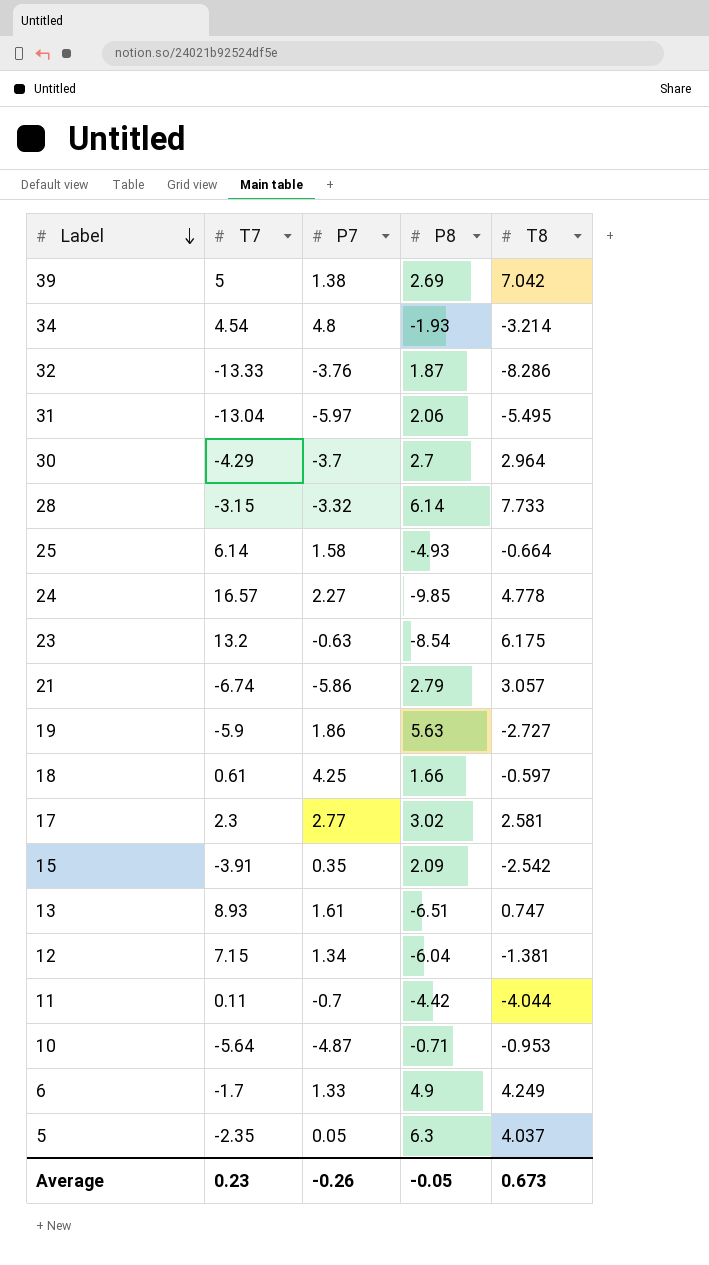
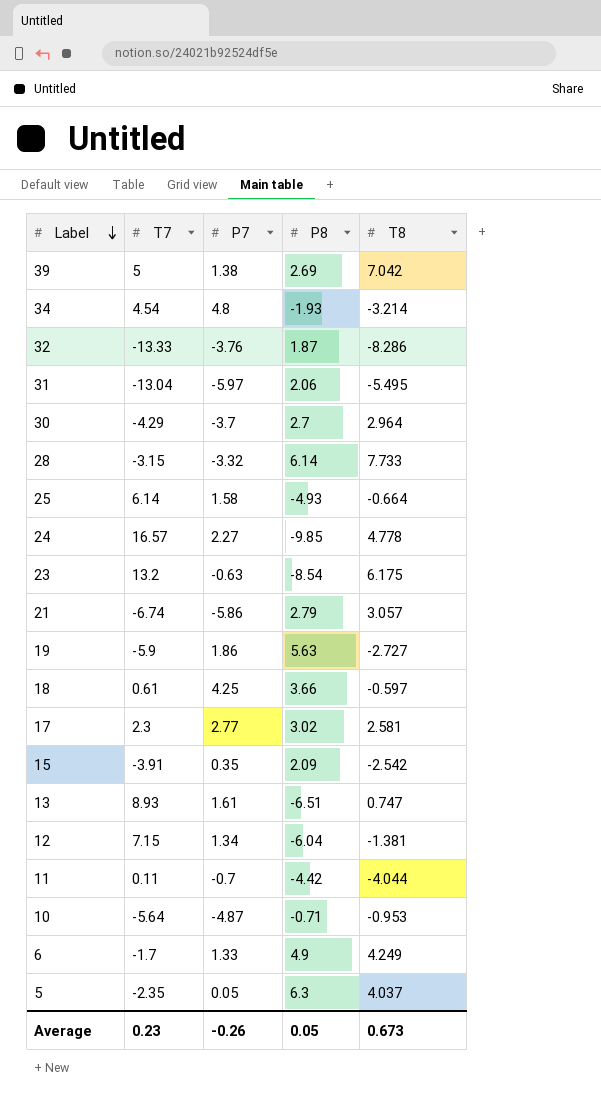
18 | P8: 1.66 -> 3.66
Average | P8: -0.05 -> 0.05

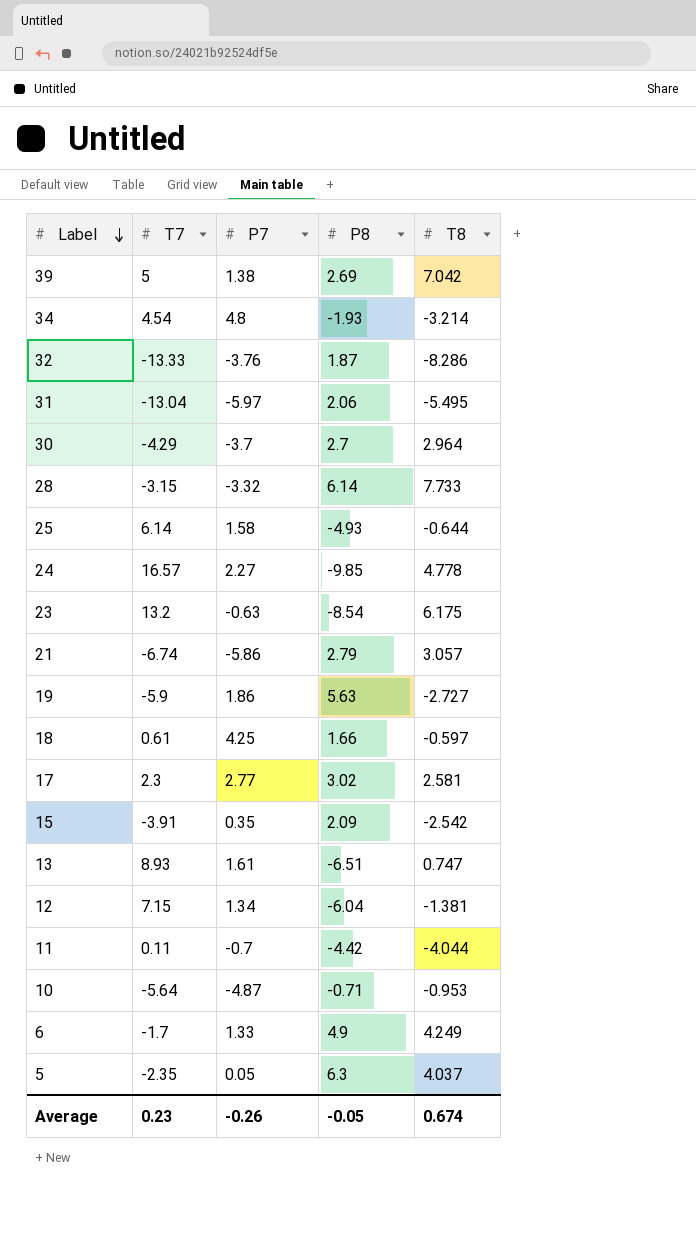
25 | T8: -0.664 -> -0.644
18 | P8: 3.66 -> 1.66
Average | P8: 0.05 -> -0.05
Average | T8: 0.673 -> 0.674

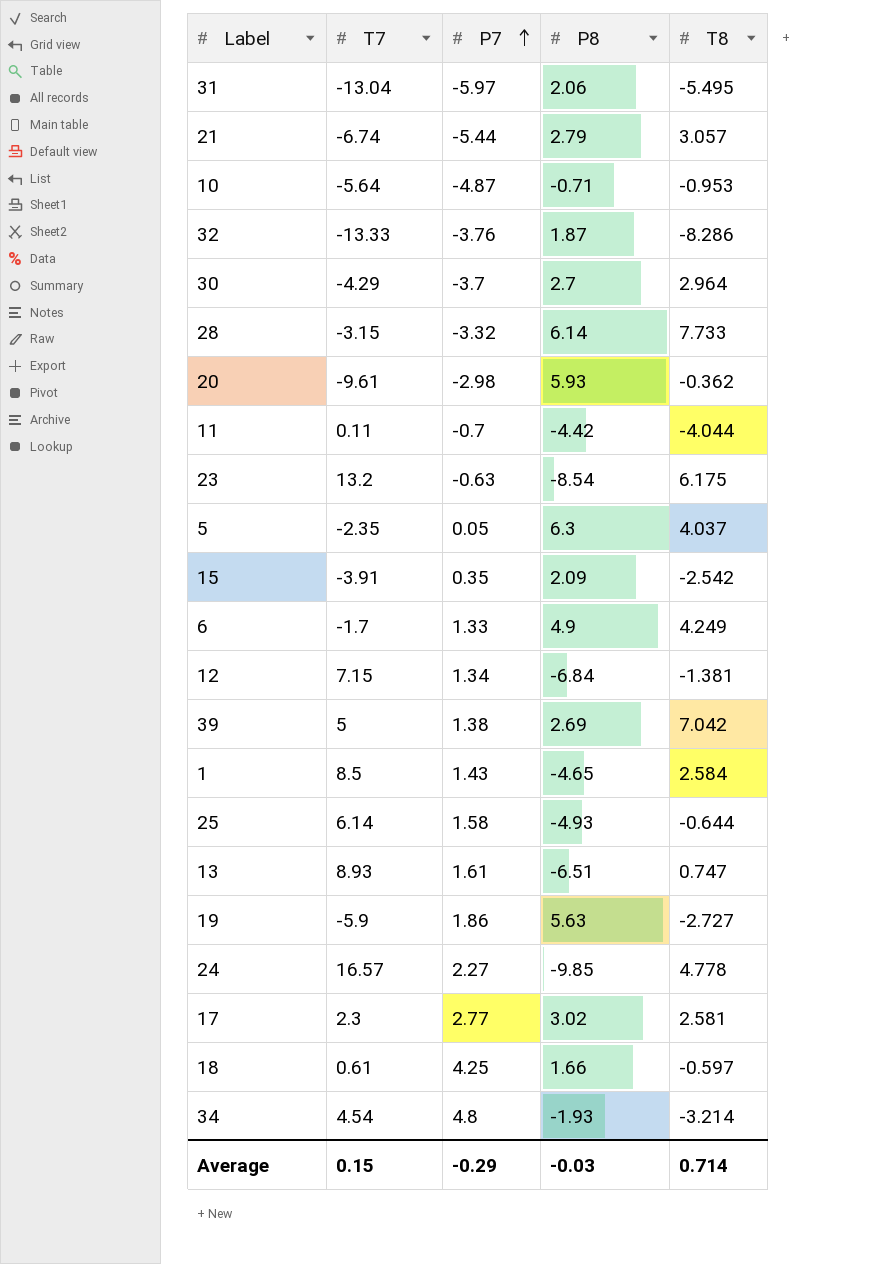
row order: Label descending -> P7 ascending
21 | P7: -5.86 -> -5.44
row 20: none -> -9.61 | -2.98 | 5.93 | -0.362
12 | P8: -6.04 -> -6.84
row 1: none -> 8.5 | 1.43 | -4.65 | 2.584
Average | T7: 0.23 -> 0.15
Average | P7: -0.26 -> -0.29
Average | P8: -0.05 -> -0.03
Average | T8: 0.674 -> 0.714

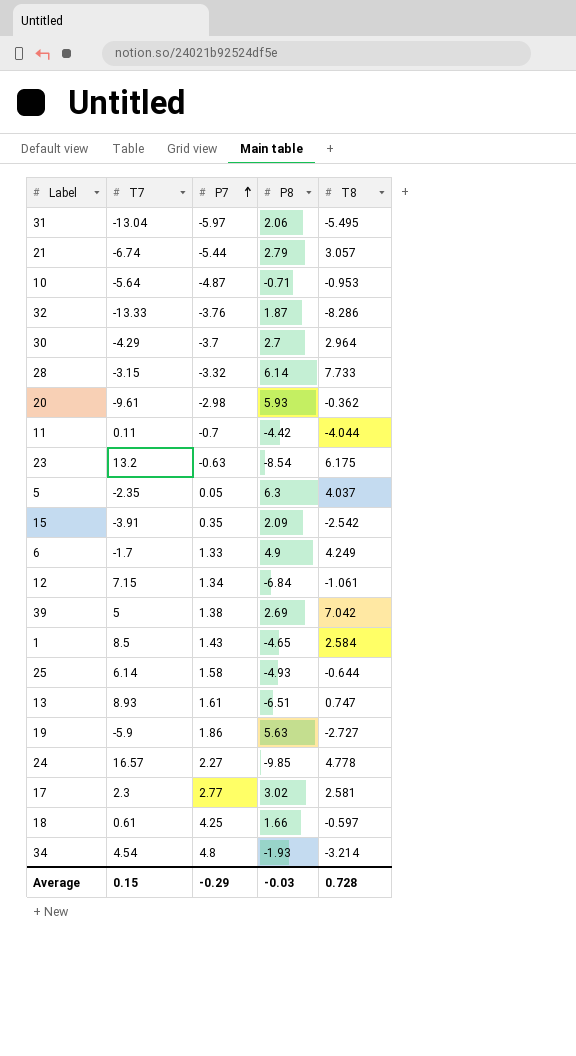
12 | T8: -1.381 -> -1.061
Average | T8: 0.714 -> 0.728

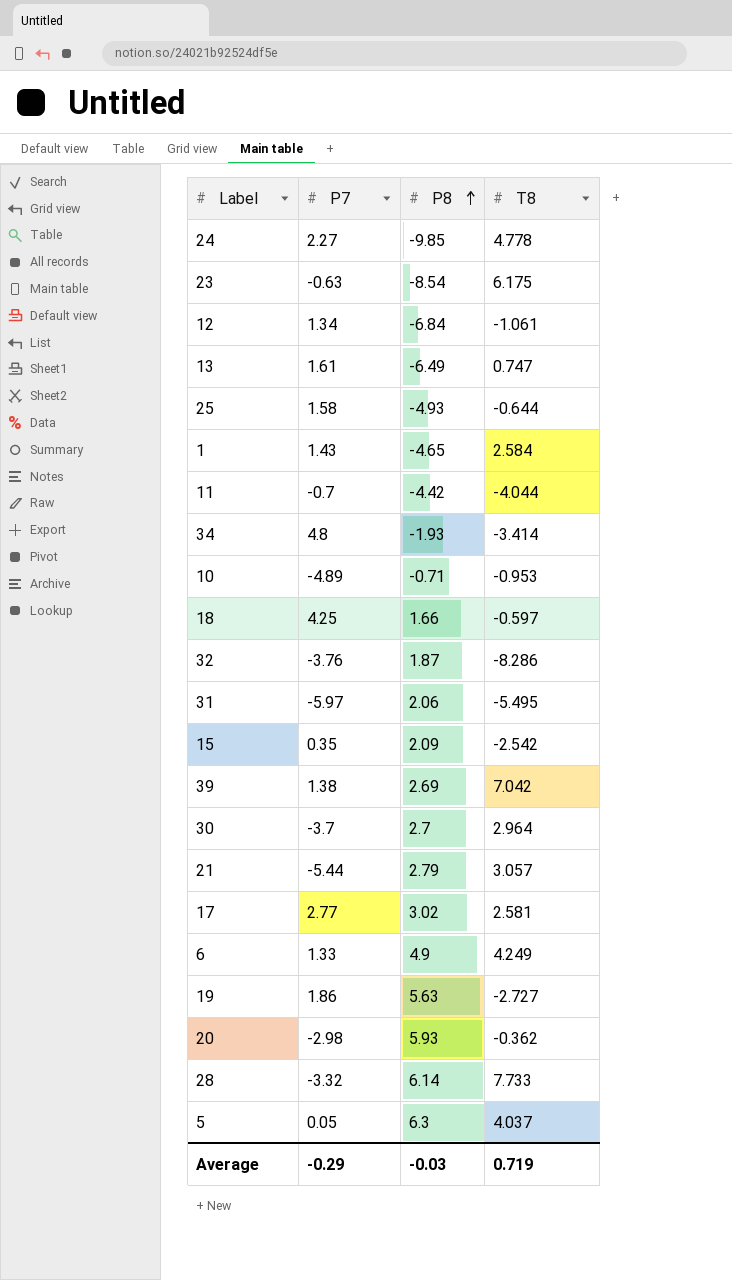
row order: P7 ascending -> P8 ascending
column T7 | position: 2 -> none
13 | P8: -6.51 -> -6.49
34 | T8: -3.214 -> -3.414
10 | P7: -4.87 -> -4.89
Average | T8: 0.728 -> 0.719

